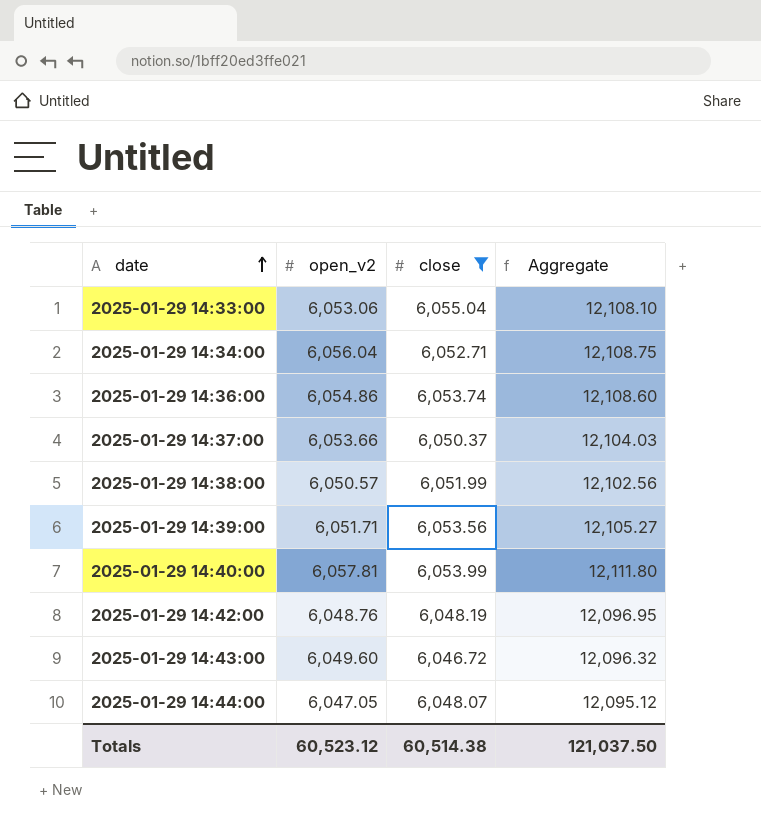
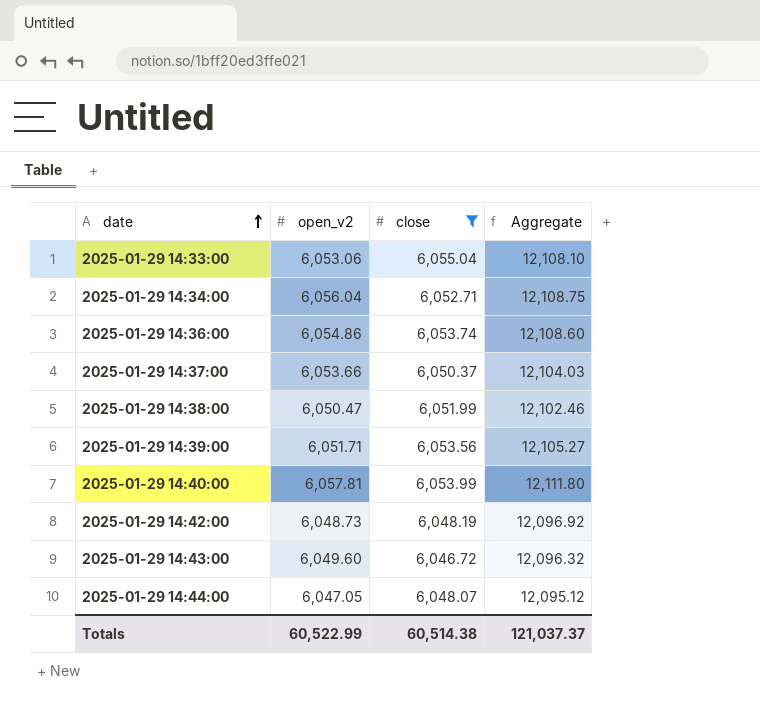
2025-01-29 14:38:00 | open_v2: 6,050.57 -> 6,050.47
2025-01-29 14:38:00 | Aggregate: 12,102.56 -> 12,102.46
2025-01-29 14:42:00 | open_v2: 6,048.76 -> 6,048.73
2025-01-29 14:42:00 | Aggregate: 12,096.95 -> 12,096.92
Totals | open_v2: 60,523.12 -> 60,522.99
Totals | Aggregate: 121,037.50 -> 121,037.37

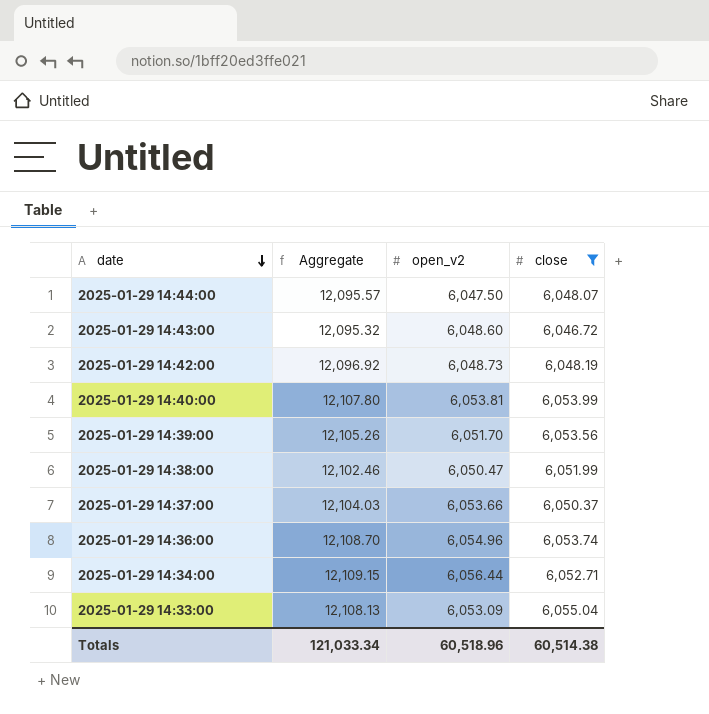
row order: date ascending -> date descending
column Aggregate | position: 4 -> 2
2025-01-29 14:44:00 | Aggregate: 12,095.12 -> 12,095.57
2025-01-29 14:44:00 | open_v2: 6,047.05 -> 6,047.50
2025-01-29 14:43:00 | Aggregate: 12,096.32 -> 12,095.32
2025-01-29 14:43:00 | open_v2: 6,049.60 -> 6,048.60
2025-01-29 14:40:00 | Aggregate: 12,111.80 -> 12,107.80
2025-01-29 14:40:00 | open_v2: 6,057.81 -> 6,053.81
2025-01-29 14:39:00 | Aggregate: 12,105.27 -> 12,105.26
2025-01-29 14:39:00 | open_v2: 6,051.71 -> 6,051.70
2025-01-29 14:36:00 | Aggregate: 12,108.60 -> 12,108.70
2025-01-29 14:36:00 | open_v2: 6,054.86 -> 6,054.96
2025-01-29 14:34:00 | Aggregate: 12,108.75 -> 12,109.15
2025-01-29 14:34:00 | open_v2: 6,056.04 -> 6,056.44
2025-01-29 14:33:00 | Aggregate: 12,108.10 -> 12,108.13
2025-01-29 14:33:00 | open_v2: 6,053.06 -> 6,053.09
Totals | Aggregate: 121,037.37 -> 121,033.34
Totals | open_v2: 60,522.99 -> 60,518.96

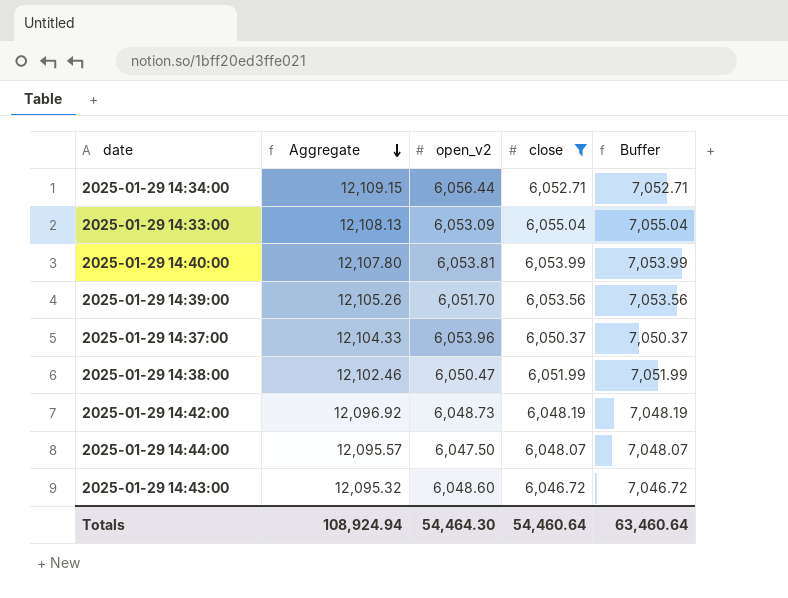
row order: date descending -> Aggregate descending
column Buffer | formula: none -> [close] + 1000
row 2025-01-29 14:36:00: 12,108.70 | 6,054.96 | 6,053.74 -> none
2025-01-29 14:37:00 | Aggregate: 12,104.03 -> 12,104.33
2025-01-29 14:37:00 | open_v2: 6,053.66 -> 6,053.96
Totals | Aggregate: 121,033.34 -> 108,924.94
Totals | open_v2: 60,518.96 -> 54,464.30
Totals | close: 60,514.38 -> 54,460.64

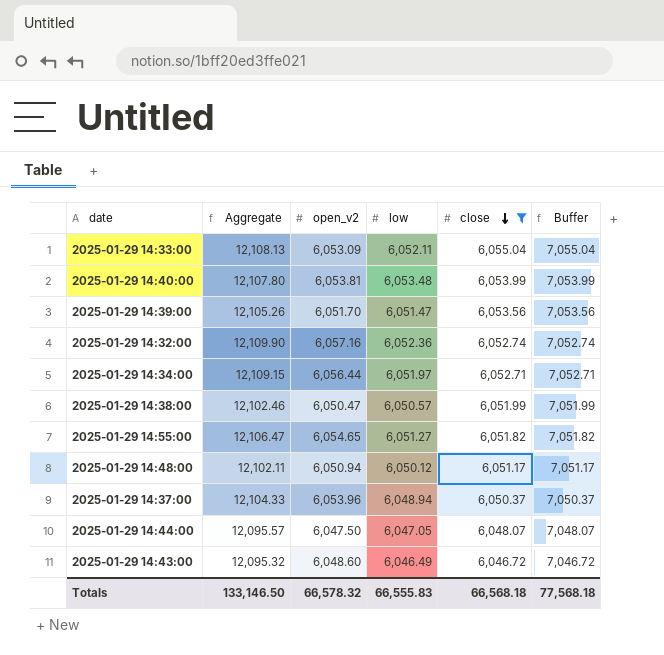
row order: Aggregate descending -> close descending
column low | position: none -> 4
row 2025-01-29 14:42:00: 12,096.92 | 6,048.73 | 6,048.19 | 7,048.19 -> none
row 2025-01-29 14:32:00: none -> 12,109.90 | 6,057.16 | 6,052.36 | 6,052.74 | 7,052.74
row 2025-01-29 14:55:00: none -> 12,106.47 | 6,054.65 | 6,051.27 | 6,051.82 | 7,051.82
row 2025-01-29 14:48:00: none -> 12,102.11 | 6,050.94 | 6,050.12 | 6,051.17 | 7,051.17
Totals | Aggregate: 108,924.94 -> 133,146.50
Totals | open_v2: 54,464.30 -> 66,578.32
Totals | close: 54,460.64 -> 66,568.18
Totals | Buffer: 63,460.64 -> 77,568.18

